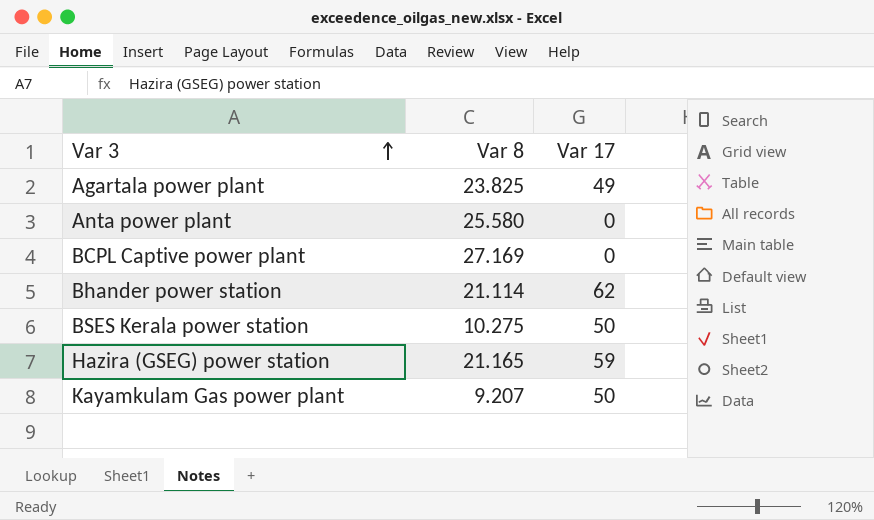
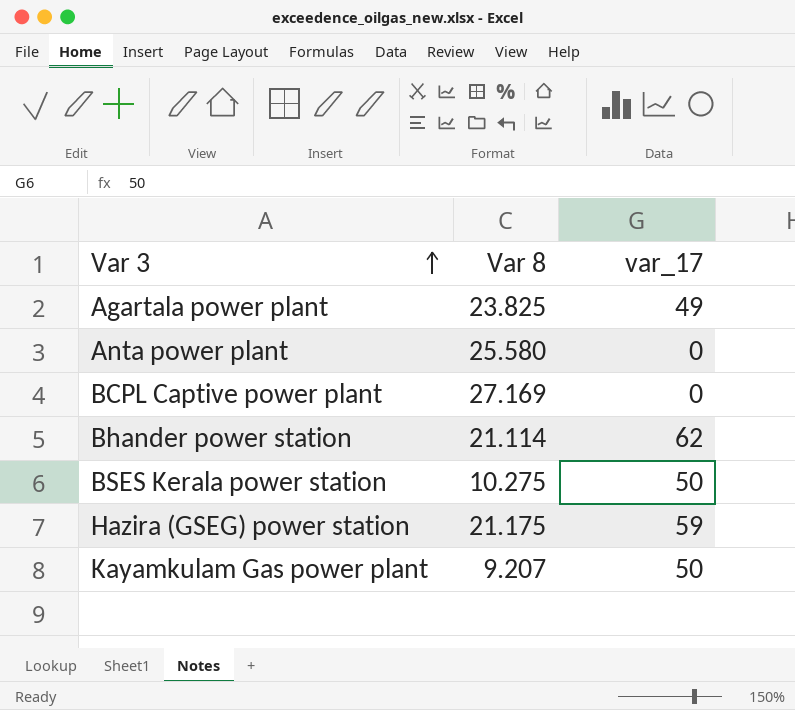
column name: Var 17 -> var_17
Hazira (GSEG) power station | Var 8: 21.165 -> 21.175

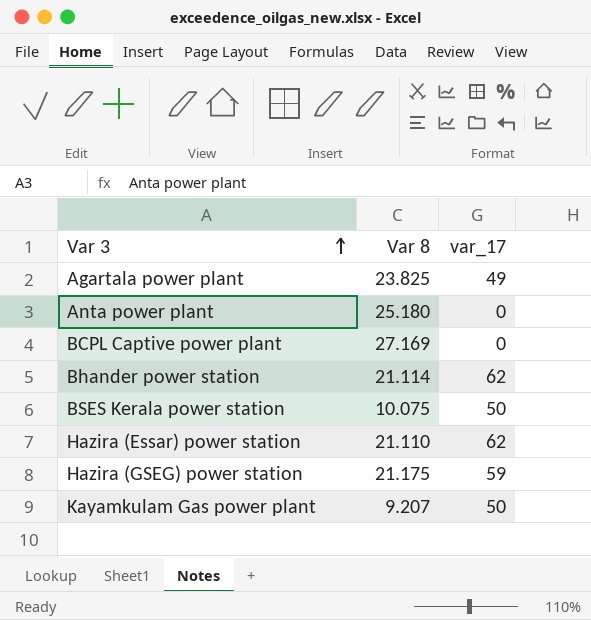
Anta power plant | Var 8: 25.580 -> 25.180
BSES Kerala power station | Var 8: 10.275 -> 10.075
row Hazira (Essar) power station: none -> 21.110 | 62

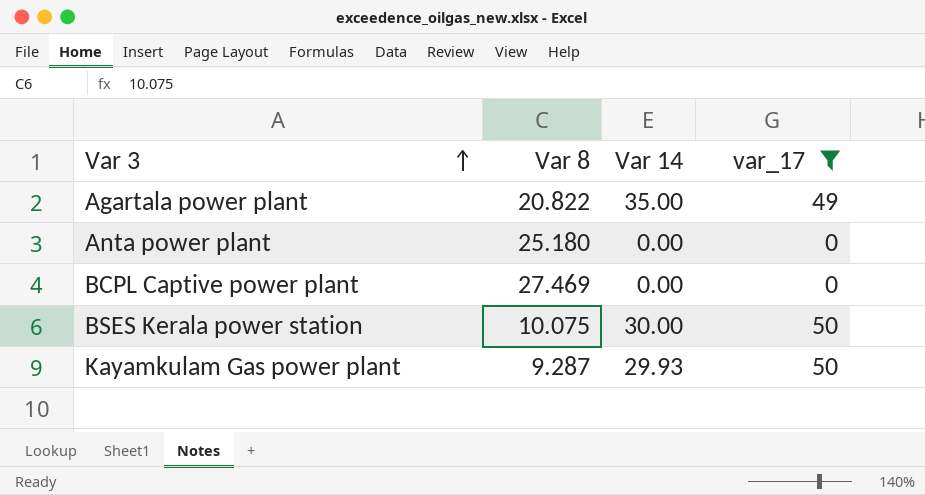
filter: none -> var_17 <= 50
column Var 14 | position: none -> 3
Agartala power plant | Var 8: 23.825 -> 20.822
BCPL Captive power plant | Var 8: 27.169 -> 27.469
Kayamkulam Gas power plant | Var 8: 9.207 -> 9.287

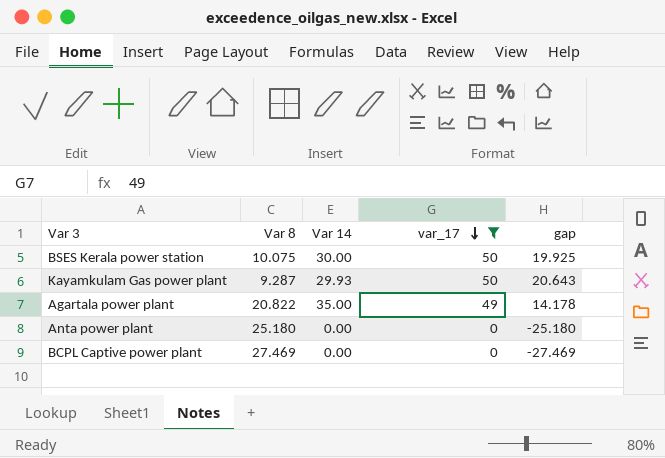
row order: Var 3 ascending -> var_17 descending
column gap | formula: none -> [Var 14] - [Var 8]

